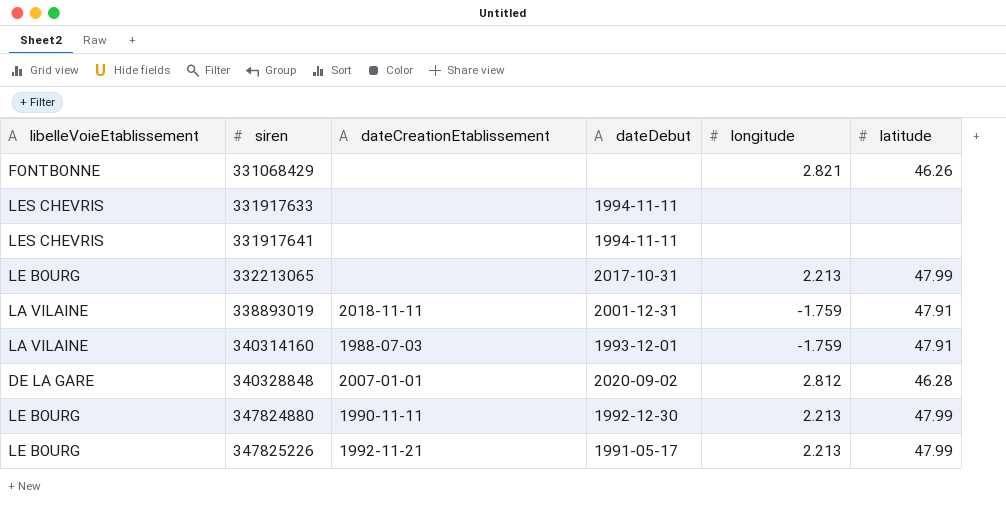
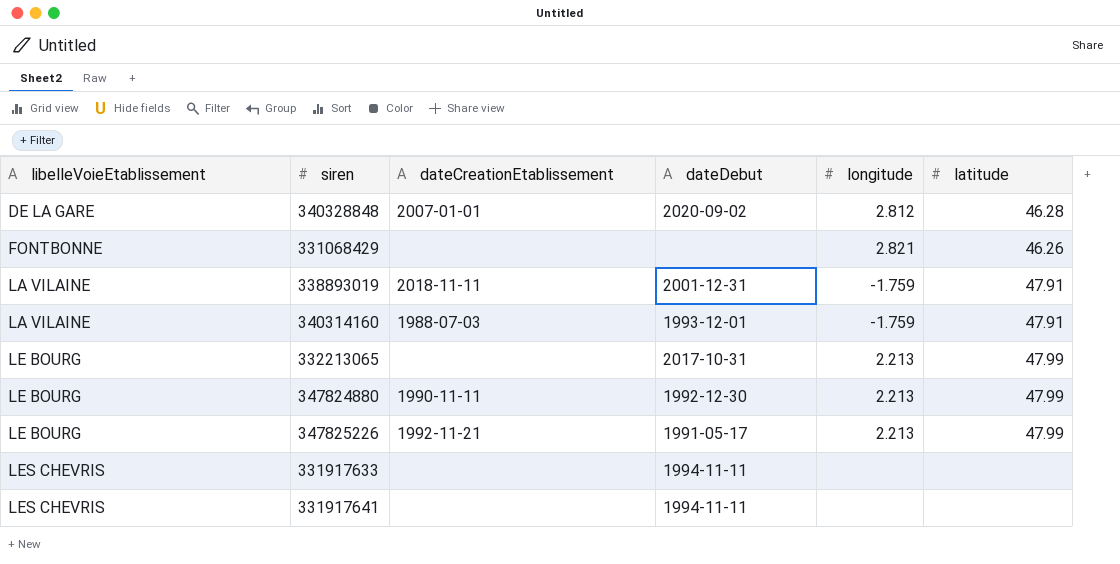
row order: siren ascending -> libelleVoieEtablissement ascending

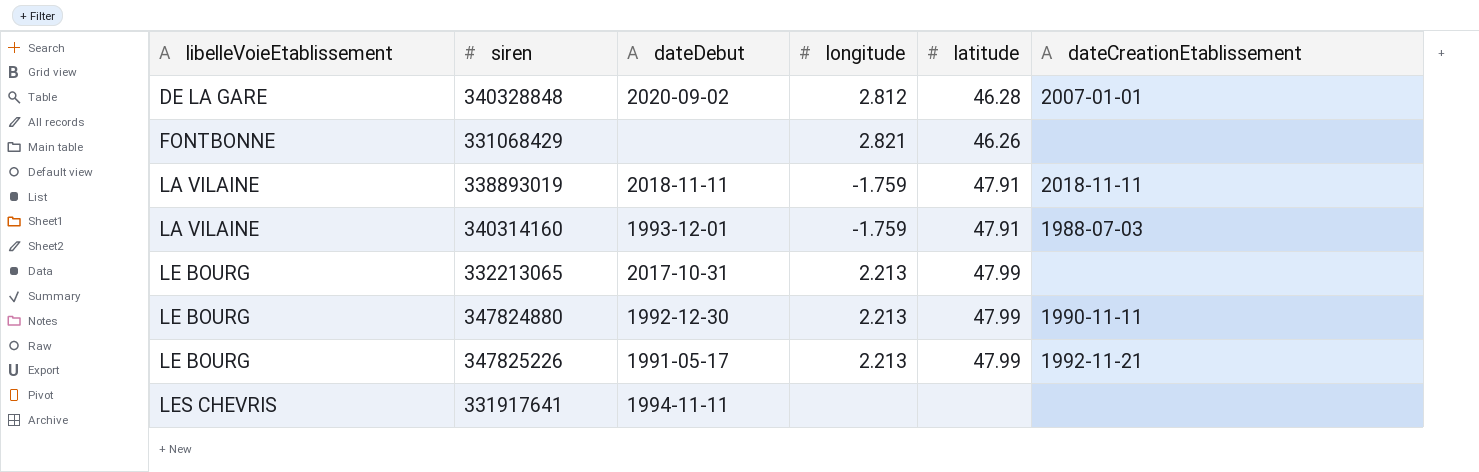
column dateCreationEtablissement | position: 3 -> 6
row 331917633: LES CHEVRIS | none | 1994-11-11 | none | none -> none
338893019 | dateDebut: 2001-12-31 -> 2018-11-11

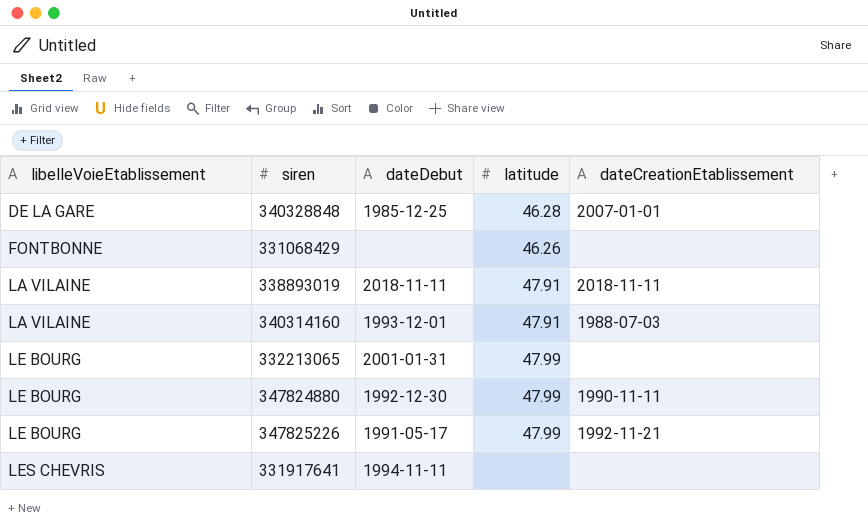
column longitude | position: 4 -> none
340328848 | dateDebut: 2020-09-02 -> 1985-12-25
332213065 | dateDebut: 2017-10-31 -> 2001-01-31

